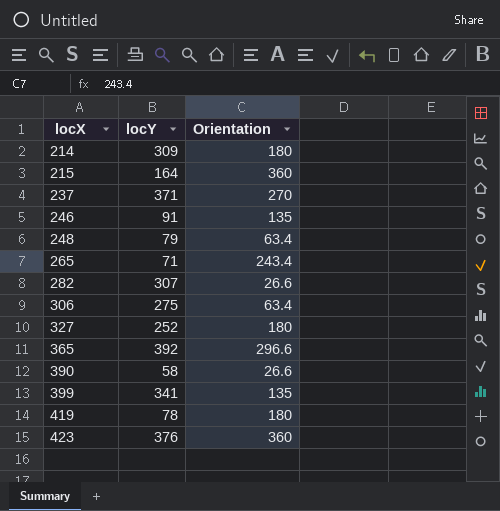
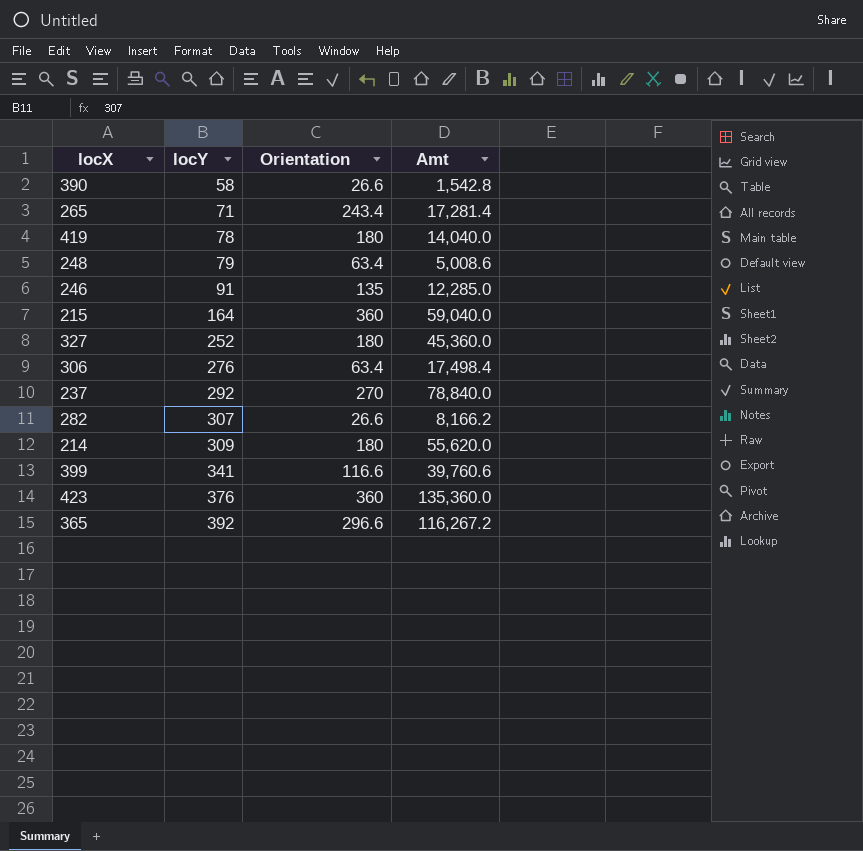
row order: locX ascending -> locY ascending
column Amt | formula: none -> [locY] * [Orientation]
306 | locY: 275 -> 276
237 | locY: 371 -> 292
399 | Orientation: 135 -> 116.6

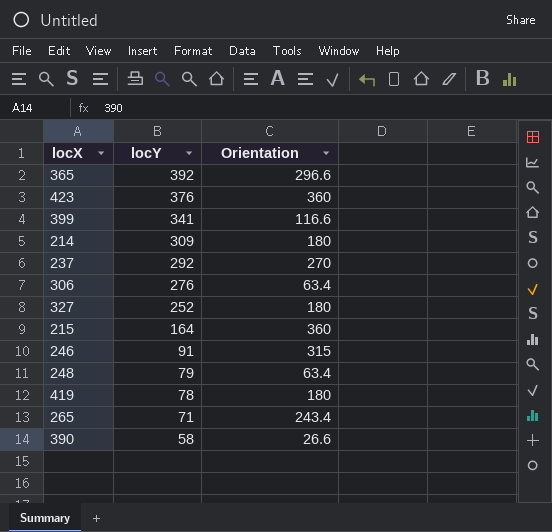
row order: locY ascending -> locY descending
column Amt | formula: [locY] * [Orientation] -> none
row 282: 307 | 26.6 | 8,166.2 -> none
246 | Orientation: 135 -> 315

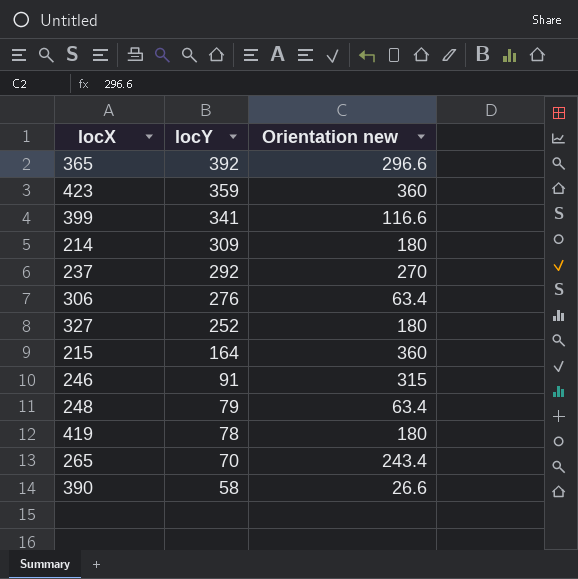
column name: Orientation -> Orientation new
423 | locY: 376 -> 359
265 | locY: 71 -> 70

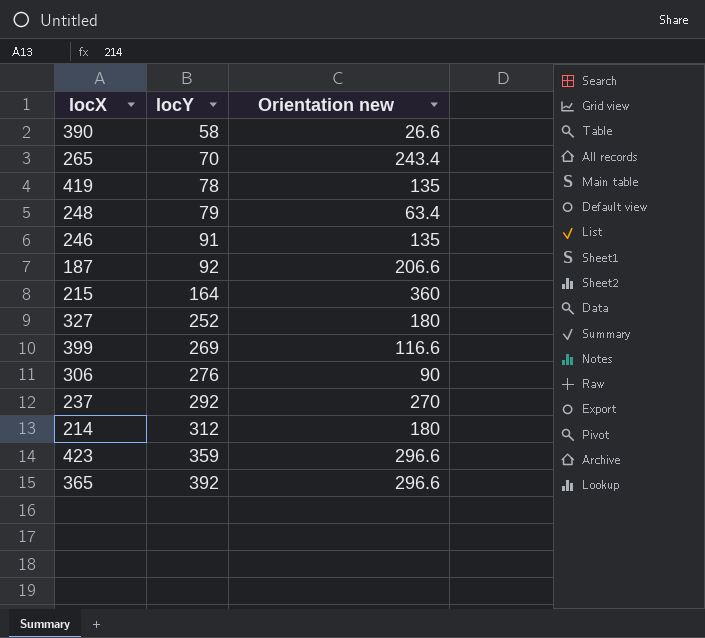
row order: locY descending -> locY ascending
419 | Orientation new: 180 -> 135
246 | Orientation new: 315 -> 135
row 187: none -> 92 | 206.6
399 | locY: 341 -> 269
306 | Orientation new: 63.4 -> 90
214 | locY: 309 -> 312
423 | Orientation new: 360 -> 296.6

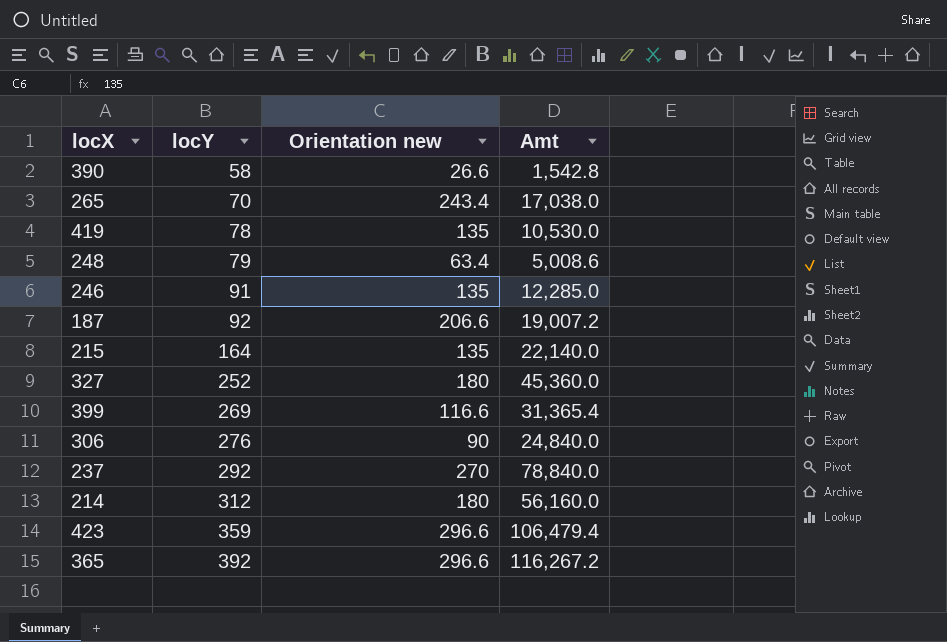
column Amt | formula: none -> [locY] * [Orientation new]
215 | Orientation new: 360 -> 135

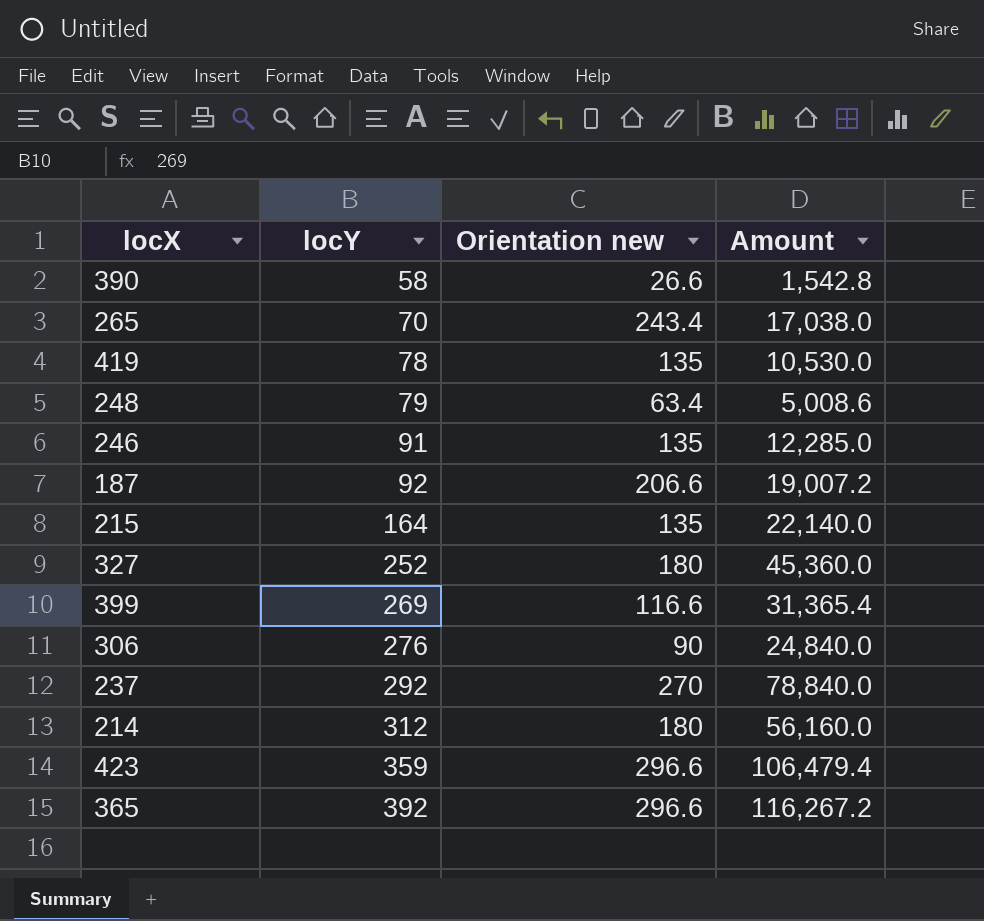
column name: Amt -> Amount

